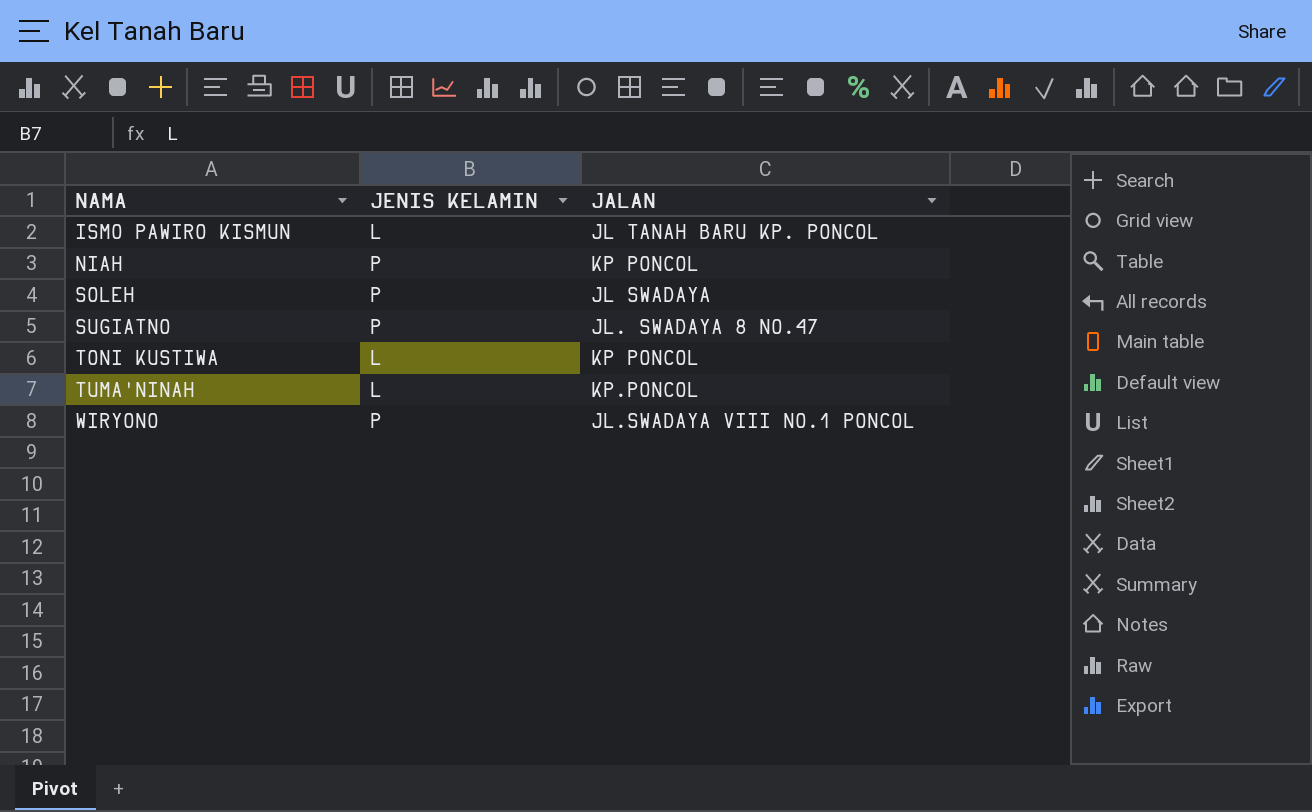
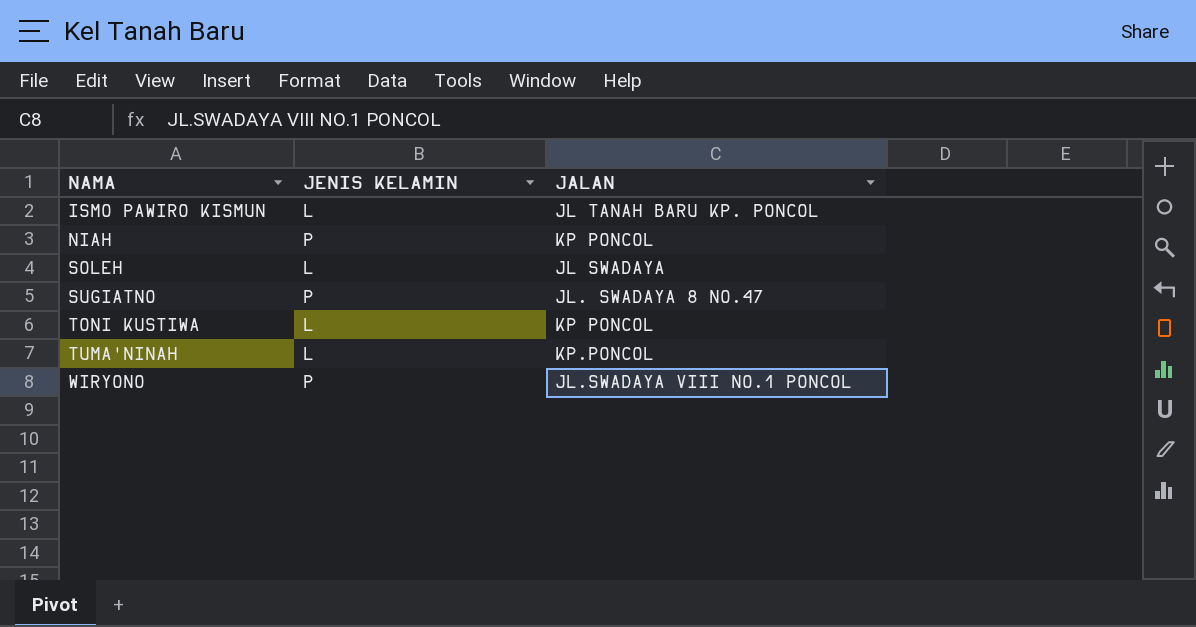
SOLEH | JENIS KELAMIN: P -> L

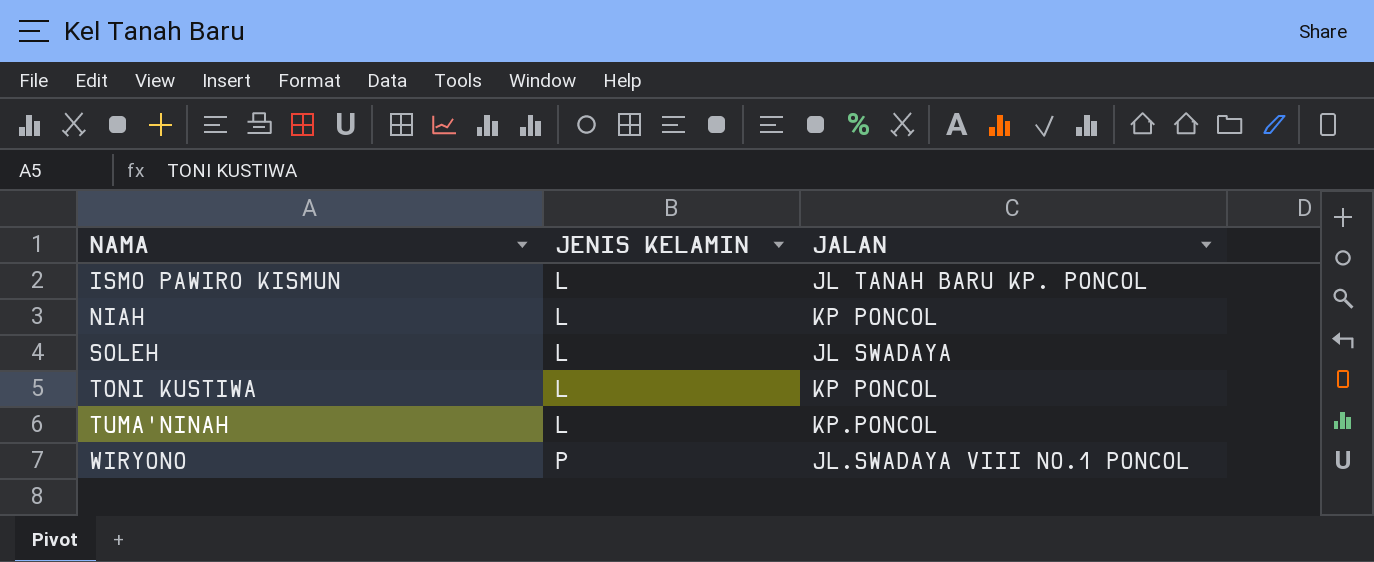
row SUGIATNO: P | JL. SWADAYA 8 NO.47 -> none
NIAH | JENIS KELAMIN: P -> L

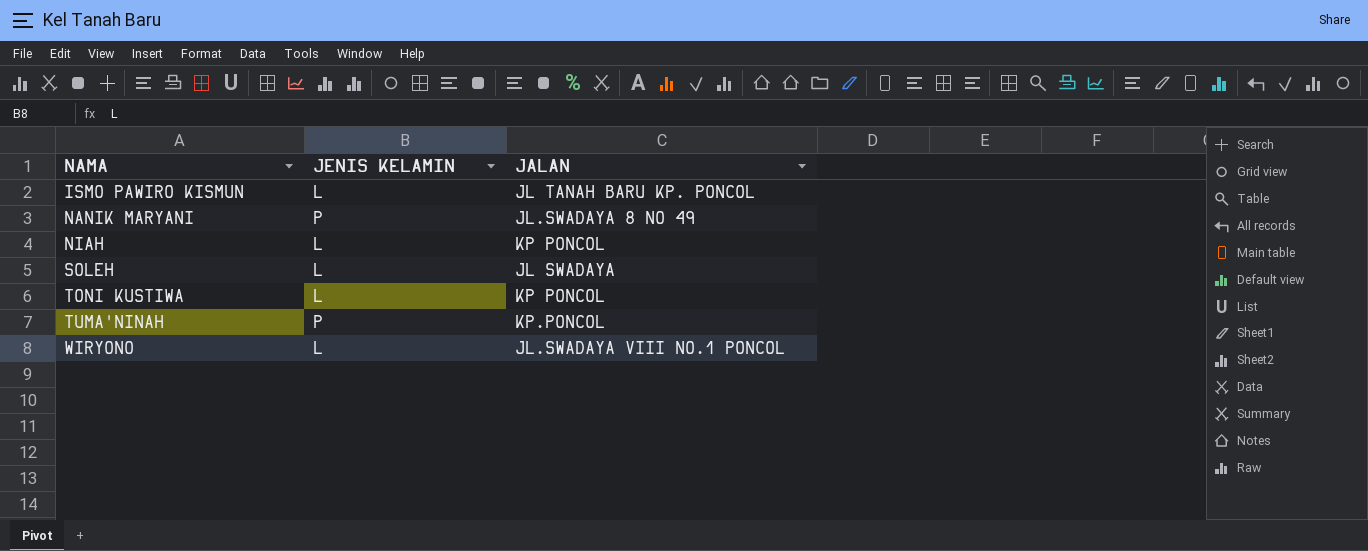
row NANIK MARYANI: none -> P | JL.SWADAYA 8 NO 49
TUMA'NINAH | JENIS KELAMIN: L -> P
WIRYONO | JENIS KELAMIN: P -> L

